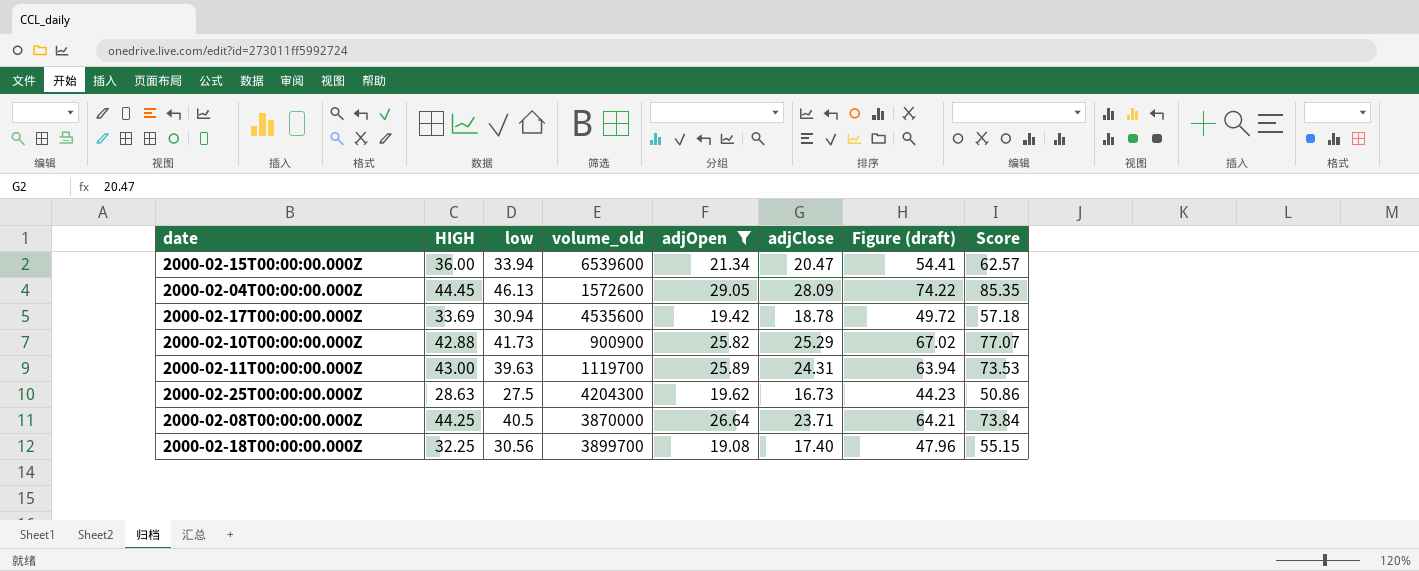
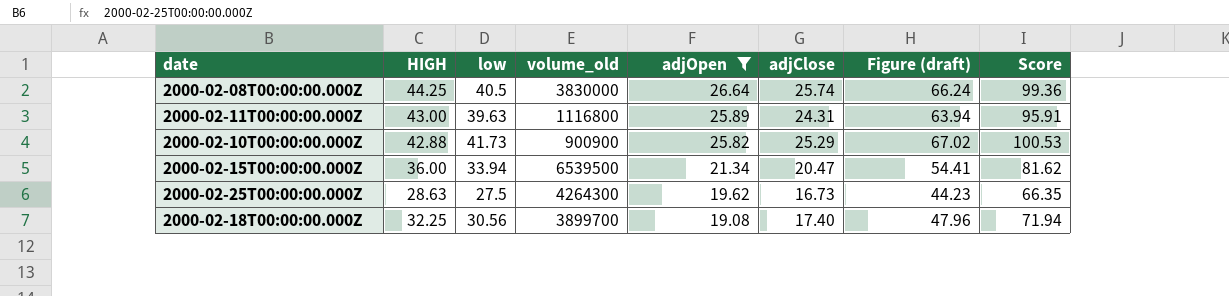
row order: none -> adjOpen descending
column Score | formula: [Figure (draft)] * 1.15 -> [Figure (draft)] * 1.5
row 2000-02-04T00:00:00.000Z: 44.45 | 46.13 | 1572600 | 29.05 | 28.09 | 74.22 | 85.35 -> none
row 2000-02-17T00:00:00.000Z: 33.69 | 30.94 | 4535600 | 19.42 | 18.78 | 49.72 | 57.18 -> none
2000-02-08T00:00:00.000Z | volume_old: 3870000 -> 3830000
2000-02-08T00:00:00.000Z | adjClose: 23.71 -> 25.74
2000-02-08T00:00:00.000Z | Figure (draft): 64.21 -> 66.24
2000-02-11T00:00:00.000Z | volume_old: 1119700 -> 1116800
2000-02-15T00:00:00.000Z | volume_old: 6539600 -> 6539500
2000-02-25T00:00:00.000Z | volume_old: 4204300 -> 4264300

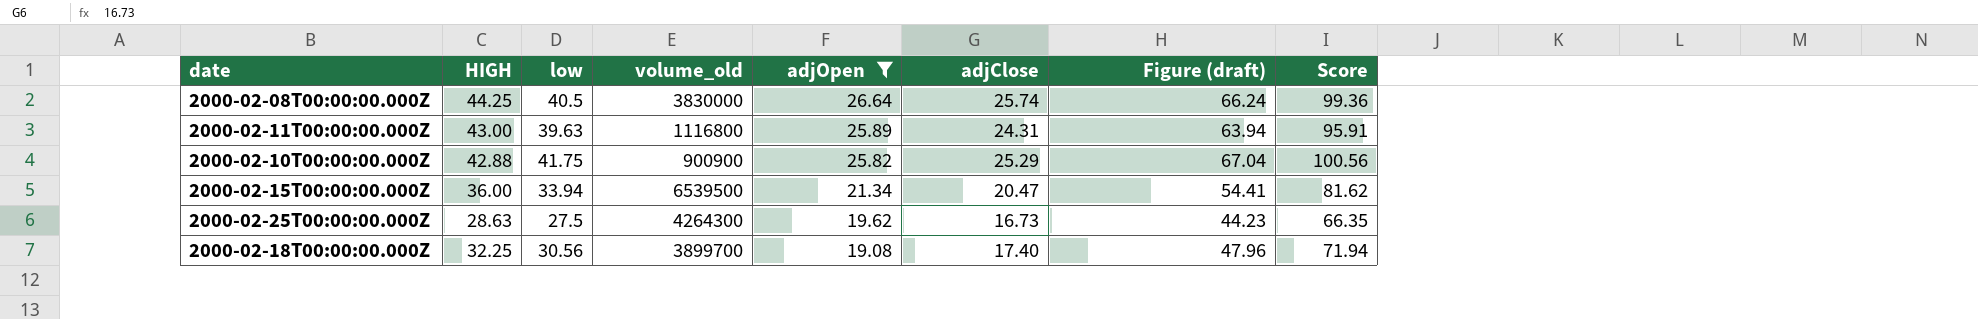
2000-02-10T00:00:00.000Z | low: 41.73 -> 41.75
2000-02-10T00:00:00.000Z | Figure (draft): 67.02 -> 67.04
2000-02-10T00:00:00.000Z | Score: 100.53 -> 100.56

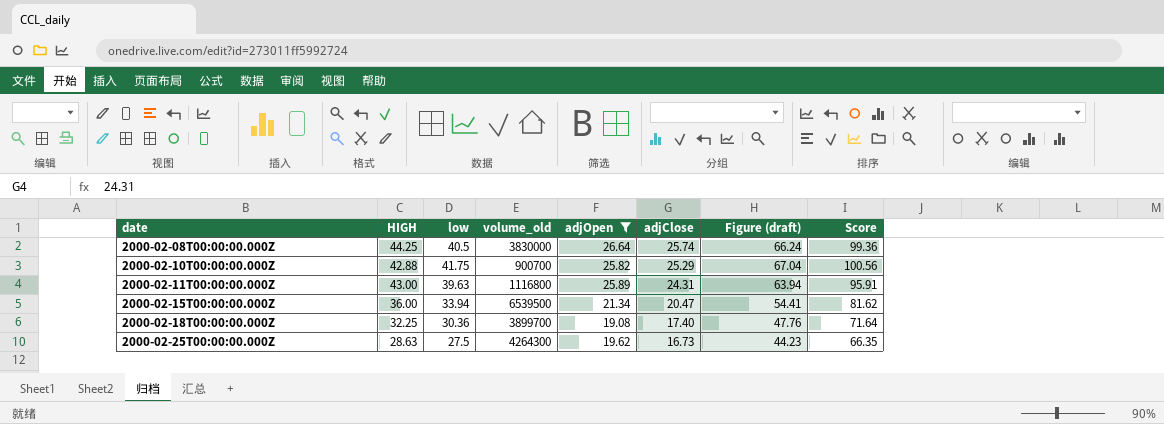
row order: adjOpen descending -> date ascending
2000-02-10T00:00:00.000Z | volume_old: 900900 -> 900700
2000-02-18T00:00:00.000Z | low: 30.56 -> 30.36
2000-02-18T00:00:00.000Z | Figure (draft): 47.96 -> 47.76
2000-02-18T00:00:00.000Z | Score: 71.94 -> 71.64

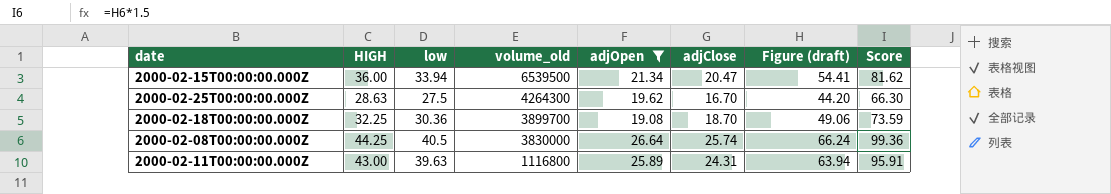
row order: date ascending -> volume_old descending
row 2000-02-10T00:00:00.000Z: 42.88 | 41.75 | 900700 | 25.82 | 25.29 | 67.04 | 100.56 -> none
2000-02-25T00:00:00.000Z | adjClose: 16.73 -> 16.70
2000-02-25T00:00:00.000Z | Figure (draft): 44.23 -> 44.20
2000-02-25T00:00:00.000Z | Score: 66.35 -> 66.30
2000-02-18T00:00:00.000Z | adjClose: 17.40 -> 18.70
2000-02-18T00:00:00.000Z | Figure (draft): 47.76 -> 49.06
2000-02-18T00:00:00.000Z | Score: 71.64 -> 73.59

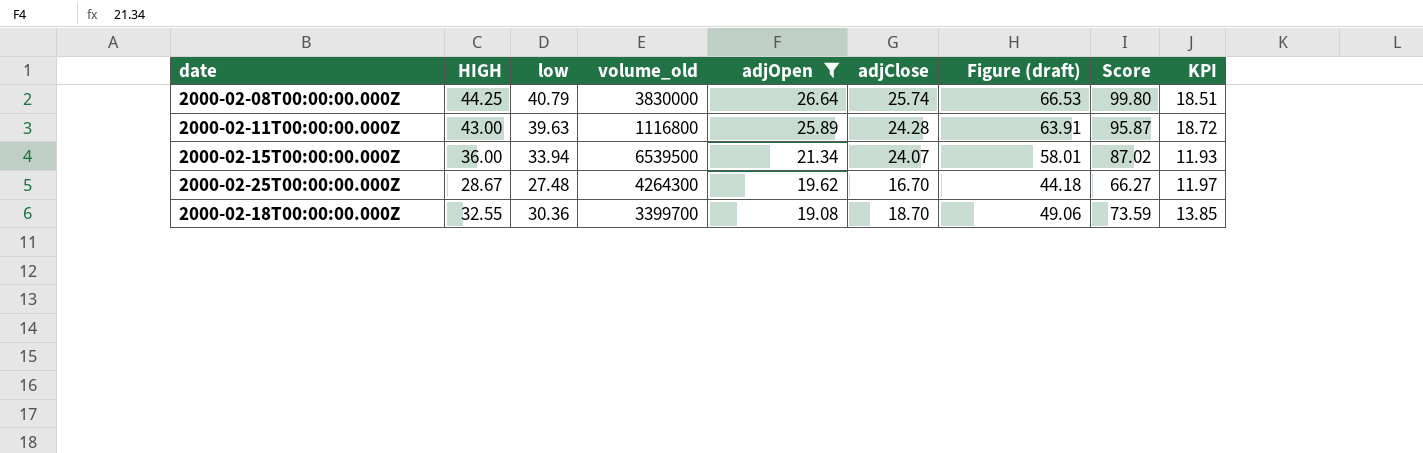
row order: volume_old descending -> adjOpen descending
column KPI | formula: none -> [HIGH] - [adjClose]
2000-02-08T00:00:00.000Z | low: 40.5 -> 40.79
2000-02-08T00:00:00.000Z | Figure (draft): 66.24 -> 66.53
2000-02-08T00:00:00.000Z | Score: 99.36 -> 99.80
2000-02-11T00:00:00.000Z | adjClose: 24.31 -> 24.28
2000-02-11T00:00:00.000Z | Figure (draft): 63.94 -> 63.91
2000-02-11T00:00:00.000Z | Score: 95.91 -> 95.87
2000-02-15T00:00:00.000Z | adjClose: 20.47 -> 24.07
2000-02-15T00:00:00.000Z | Figure (draft): 54.41 -> 58.01
2000-02-15T00:00:00.000Z | Score: 81.62 -> 87.02
2000-02-25T00:00:00.000Z | HIGH: 28.63 -> 28.67
2000-02-25T00:00:00.000Z | low: 27.5 -> 27.48
2000-02-25T00:00:00.000Z | Figure (draft): 44.20 -> 44.18
2000-02-25T00:00:00.000Z | Score: 66.30 -> 66.27
2000-02-18T00:00:00.000Z | HIGH: 32.25 -> 32.55
2000-02-18T00:00:00.000Z | volume_old: 3899700 -> 3399700

